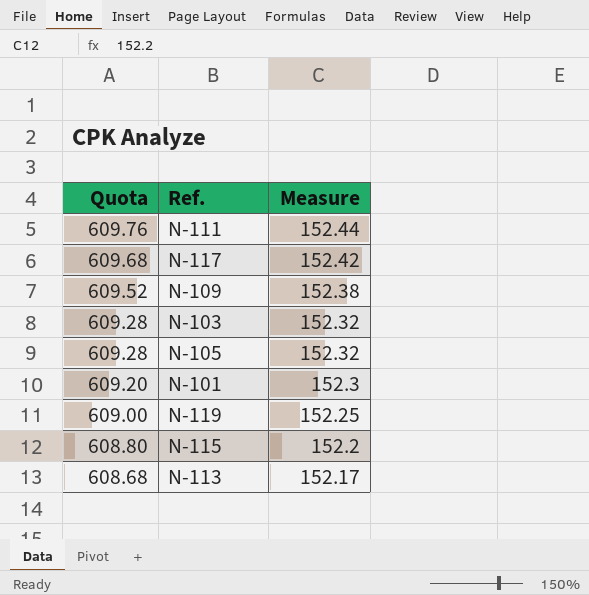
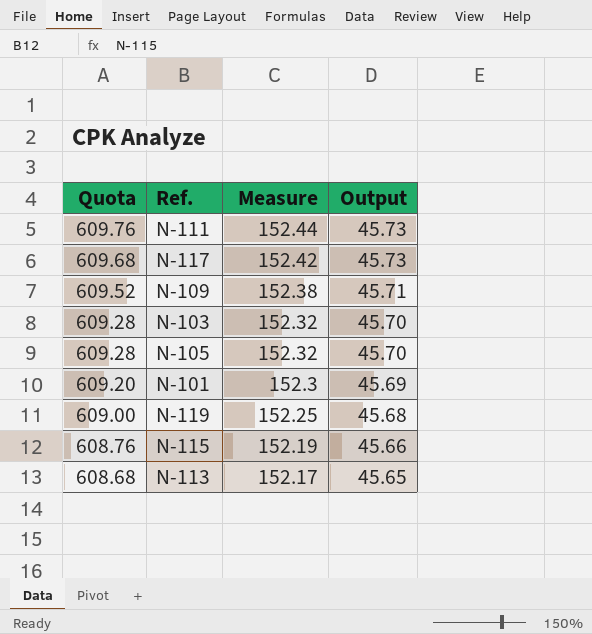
column Output | formula: none -> [Measure] * 0.3
N-115 | Quota: 608.80 -> 608.76
N-115 | Measure: 152.2 -> 152.19

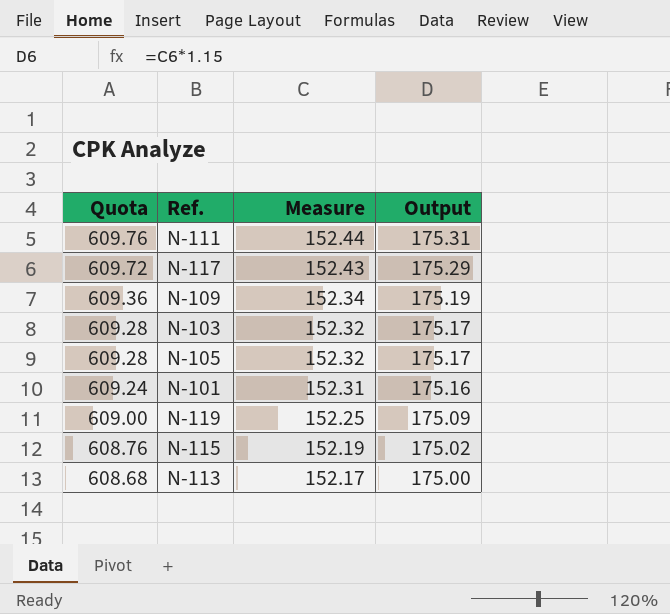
column Output | formula: [Measure] * 0.3 -> [Measure] * 1.15
N-117 | Quota: 609.68 -> 609.72
N-117 | Measure: 152.42 -> 152.43
N-109 | Quota: 609.52 -> 609.36
N-109 | Measure: 152.38 -> 152.34
N-101 | Quota: 609.20 -> 609.24
N-101 | Measure: 152.3 -> 152.31

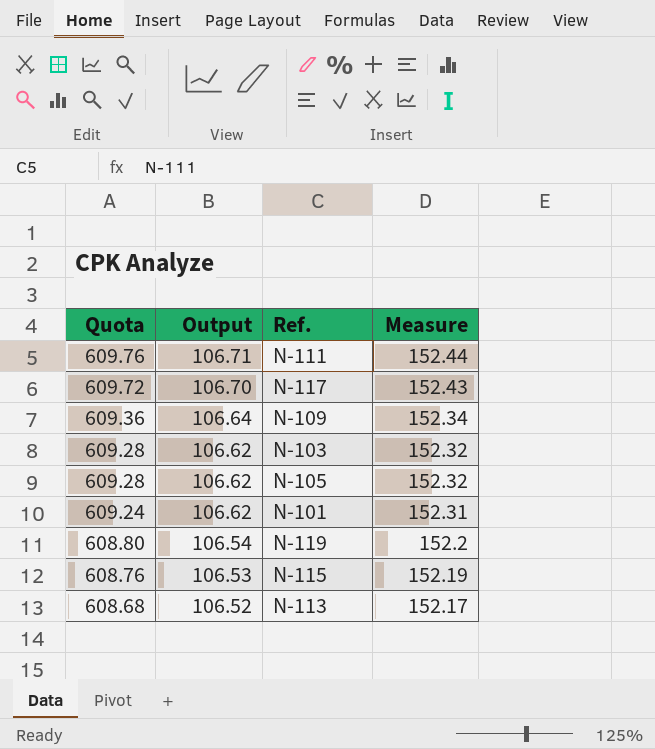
column Output | formula: [Measure] * 1.15 -> [Measure] * 0.7
column Output | position: 4 -> 2
N-119 | Quota: 609.00 -> 608.80
N-119 | Measure: 152.25 -> 152.2

